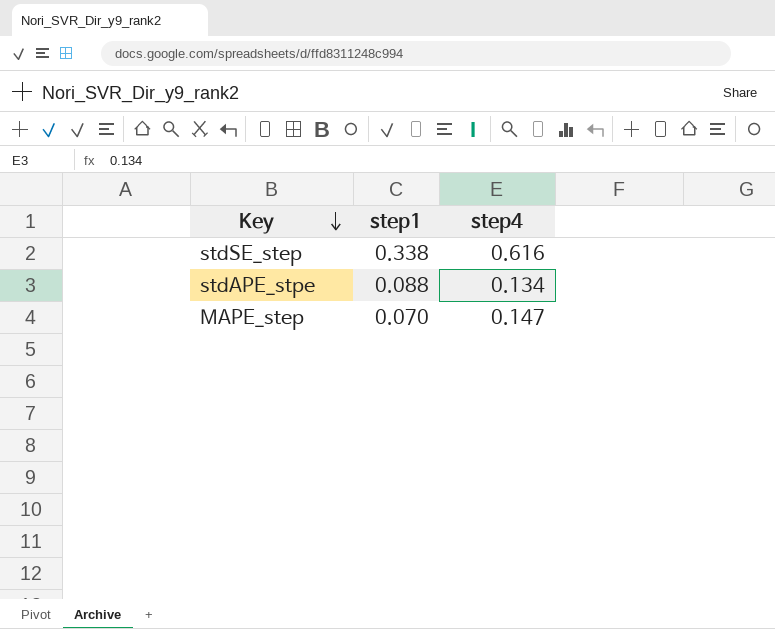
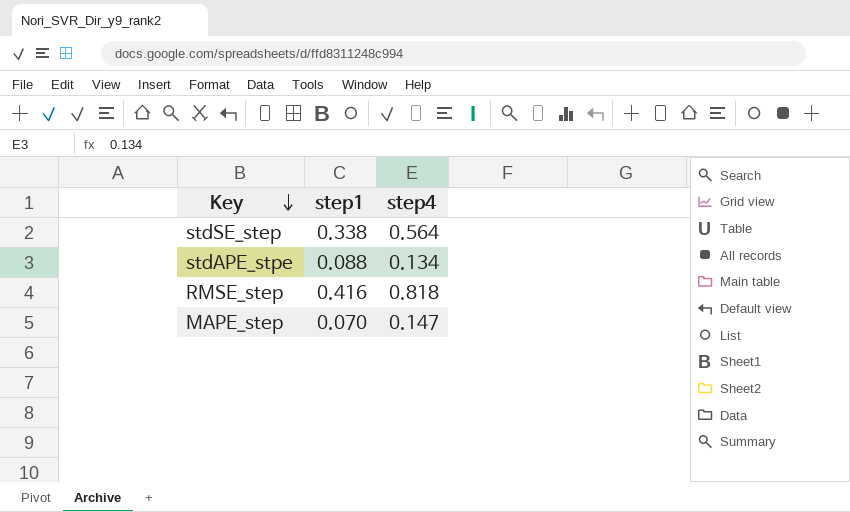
stdSE_step | step4: 0.616 -> 0.564
row RMSE_step: none -> 0.416 | 0.818

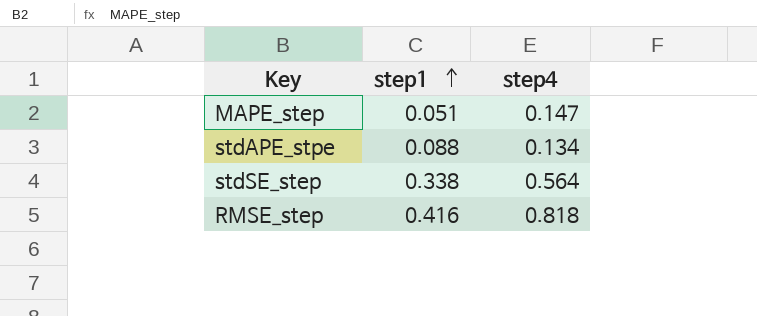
row order: Key descending -> step1 ascending
MAPE_step | step1: 0.070 -> 0.051

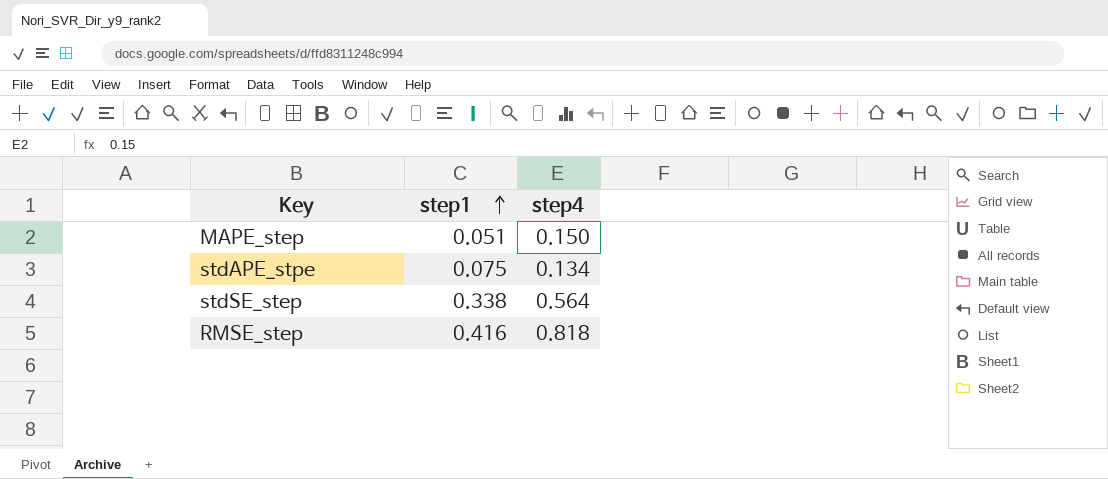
MAPE_step | step4: 0.147 -> 0.150
stdAPE_stpe | step1: 0.088 -> 0.075

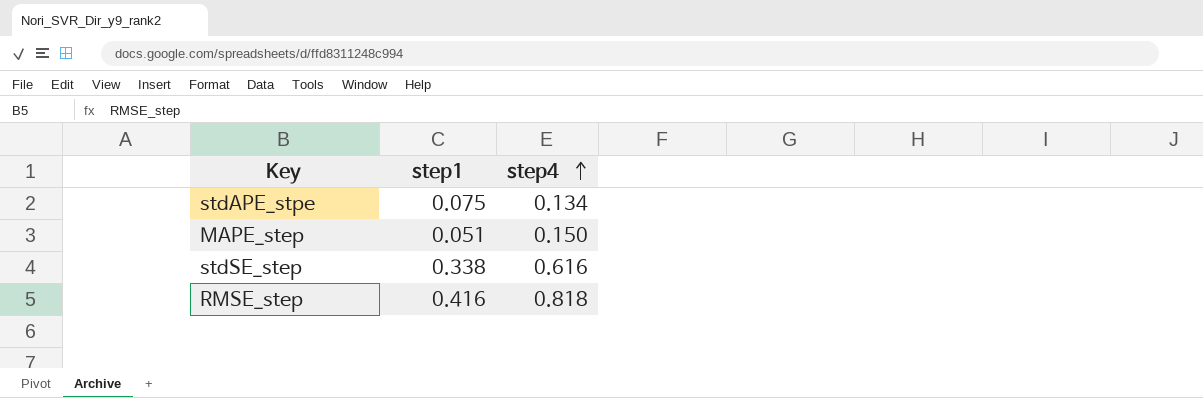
row order: step1 ascending -> step4 ascending
stdSE_step | step4: 0.564 -> 0.616

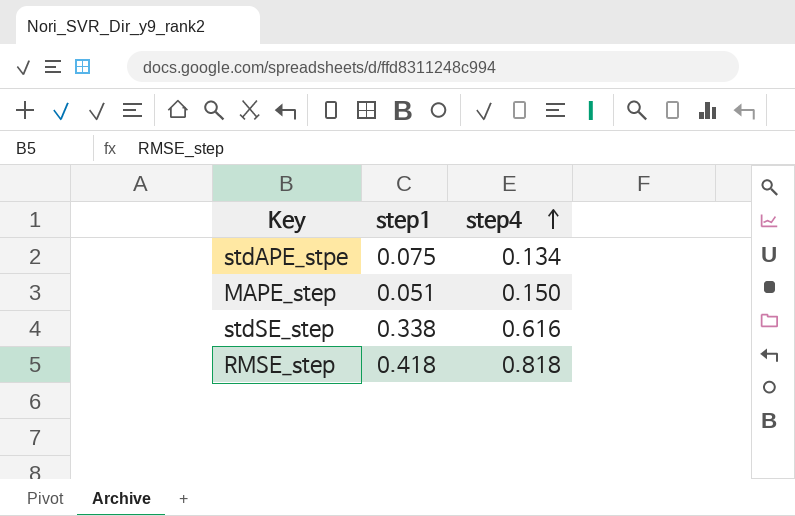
RMSE_step | step1: 0.416 -> 0.418

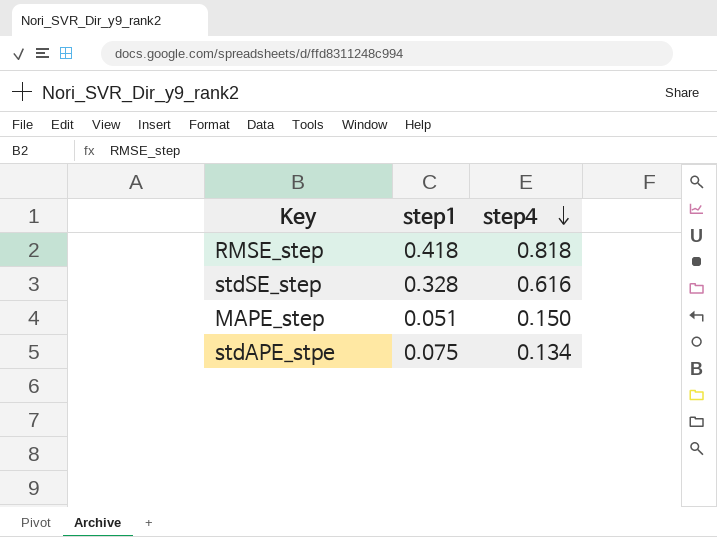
row order: step4 ascending -> step4 descending
stdSE_step | step1: 0.338 -> 0.328

